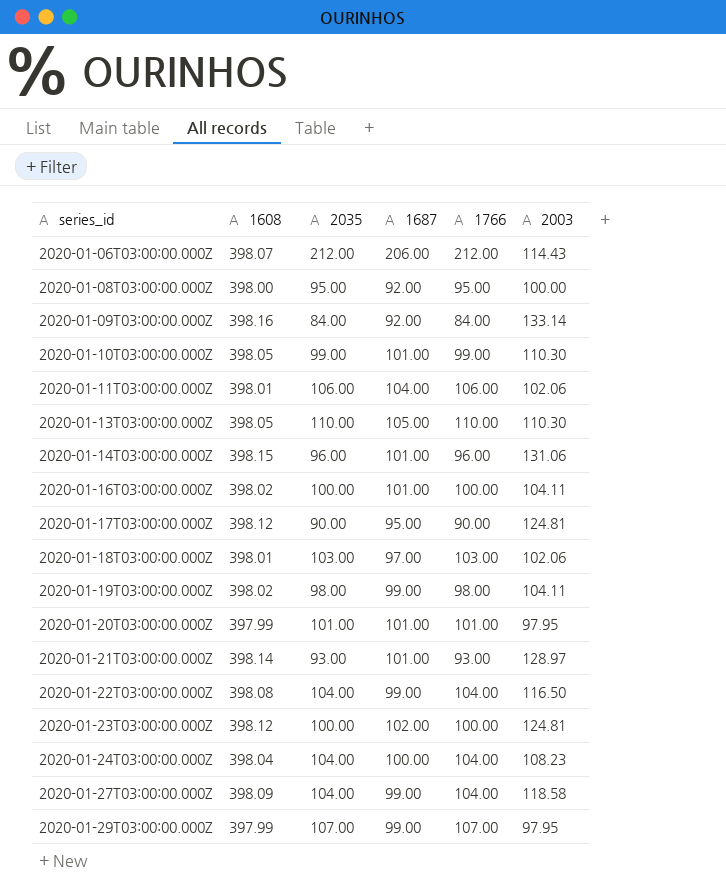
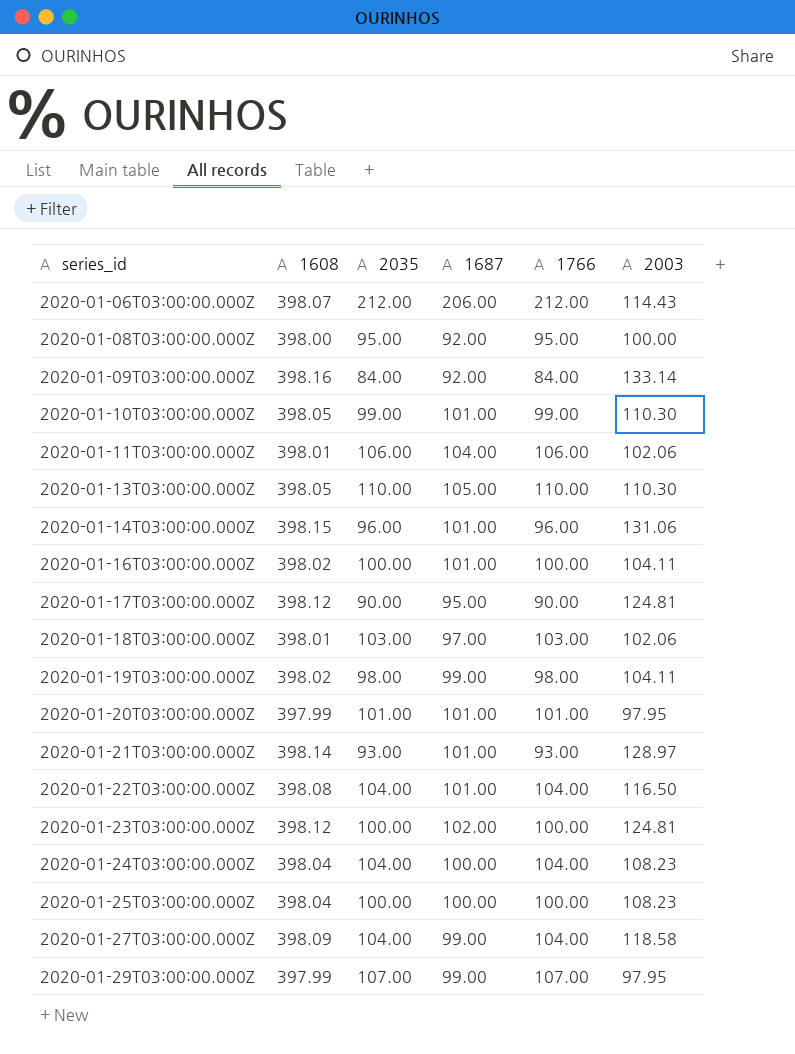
2020-01-22T03:00:00.000Z | 1687: 99.00 -> 101.00
row 2020-01-25T03:00:00.000Z: none -> 398.04 | 100.00 | 100.00 | 100.00 | 108.23

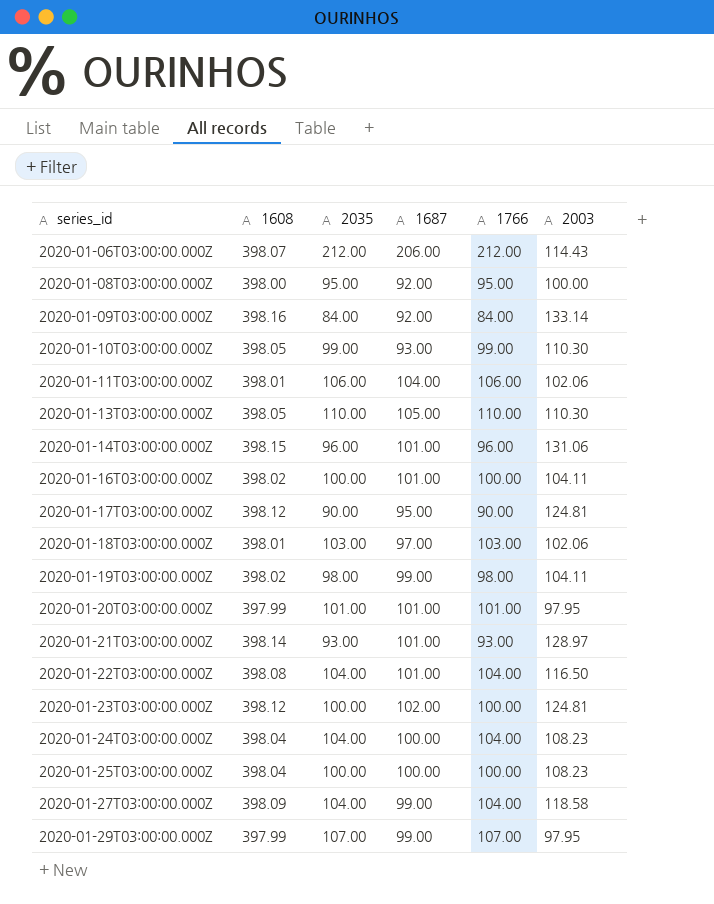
2020-01-10T03:00:00.000Z | 1687: 101.00 -> 93.00

